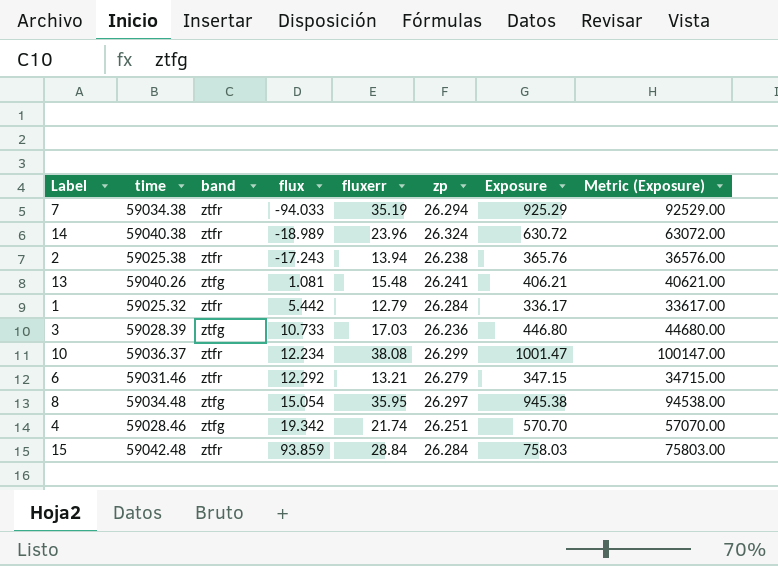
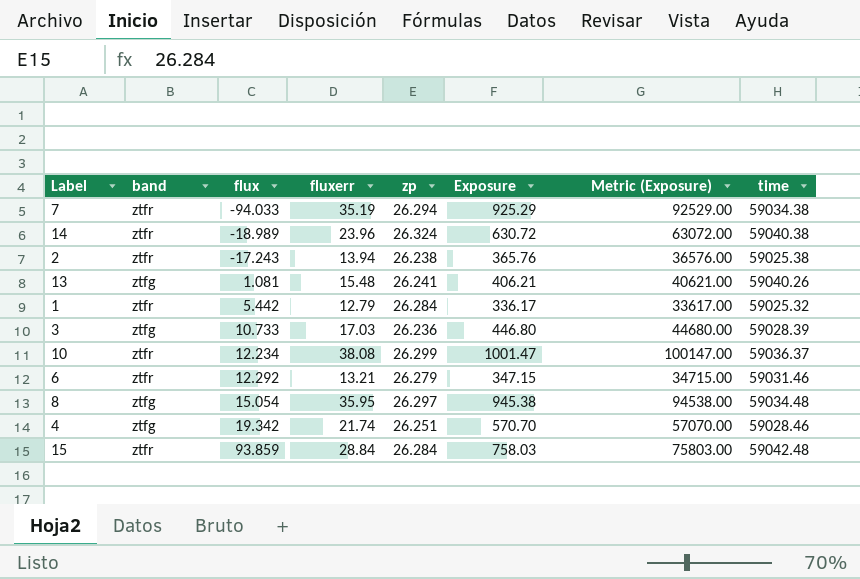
column time | position: 2 -> 8

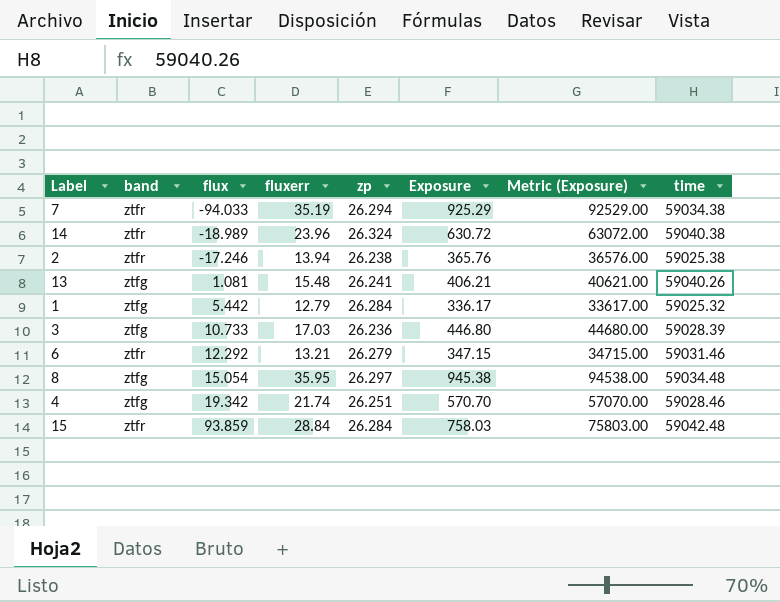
row 10: ztfr | 12.234 | 38.08 | 26.299 | 1001.47 | 100147.00 | 59036.37 -> none
2 | flux: -17.243 -> -17.246
1 | band: ztfr -> ztfg

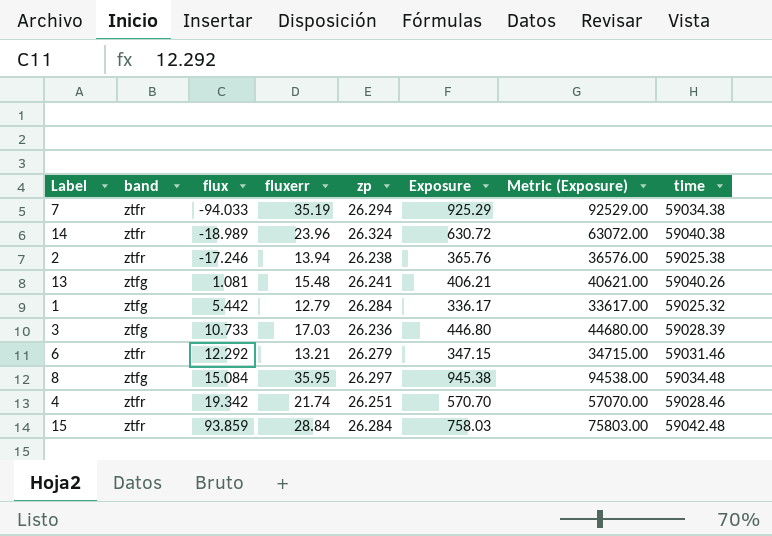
8 | flux: 15.054 -> 15.084
4 | band: ztfg -> ztfr

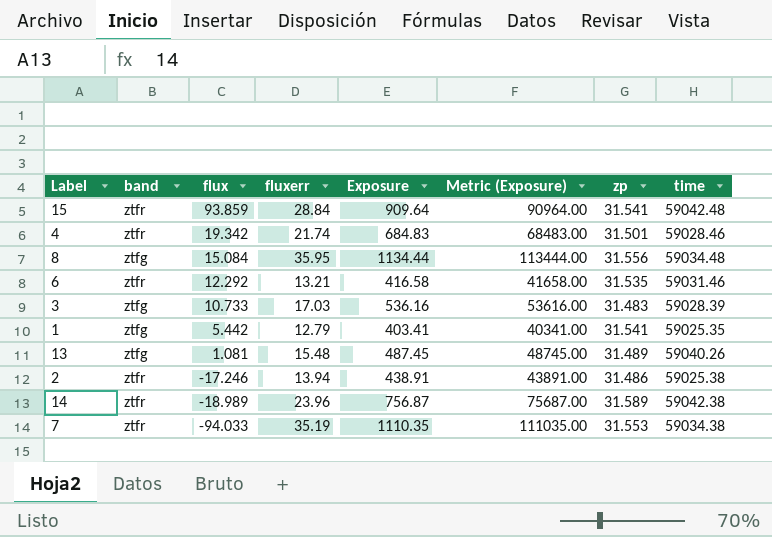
row order: flux ascending -> flux descending
column zp | position: 5 -> 7
15 | Exposure: 758.03 -> 909.64
15 | Metric (Exposure): 75803.00 -> 90964.00
15 | zp: 26.284 -> 31.541
4 | Exposure: 570.70 -> 684.83
4 | Metric (Exposure): 57070.00 -> 68483.00
4 | zp: 26.251 -> 31.501
8 | Exposure: 945.38 -> 1134.44
8 | Metric (Exposure): 94538.00 -> 113444.00
8 | zp: 26.297 -> 31.556
6 | Exposure: 347.15 -> 416.58
6 | Metric (Exposure): 34715.00 -> 41658.00
6 | zp: 26.279 -> 31.535
3 | Exposure: 446.80 -> 536.16
3 | Metric (Exposure): 44680.00 -> 53616.00
3 | zp: 26.236 -> 31.483
1 | Exposure: 336.17 -> 403.41
1 | Metric (Exposure): 33617.00 -> 40341.00
1 | zp: 26.284 -> 31.541
1 | time: 59025.32 -> 59025.35
13 | Exposure: 406.21 -> 487.45
13 | Metric (Exposure): 40621.00 -> 48745.00
13 | zp: 26.241 -> 31.489
2 | Exposure: 365.76 -> 438.91
2 | Metric (Exposure): 36576.00 -> 43891.00
2 | zp: 26.238 -> 31.486
14 | Exposure: 630.72 -> 756.87
14 | Metric (Exposure): 63072.00 -> 75687.00
14 | zp: 26.324 -> 31.589
14 | time: 59040.38 -> 59042.38
7 | Exposure: 925.29 -> 1110.35
7 | Metric (Exposure): 92529.00 -> 111035.00
7 | zp: 26.294 -> 31.553

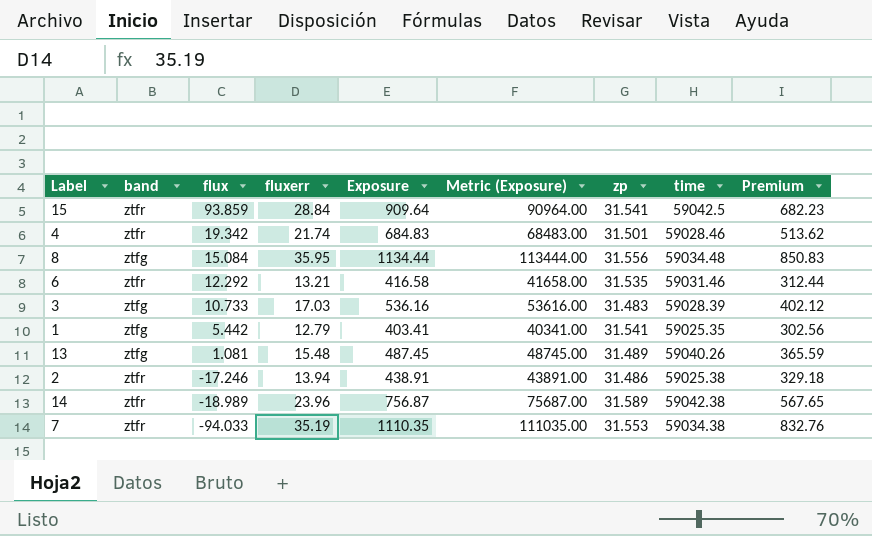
column Premium | formula: none -> [Exposure] * 0.75
15 | time: 59042.48 -> 59042.5

